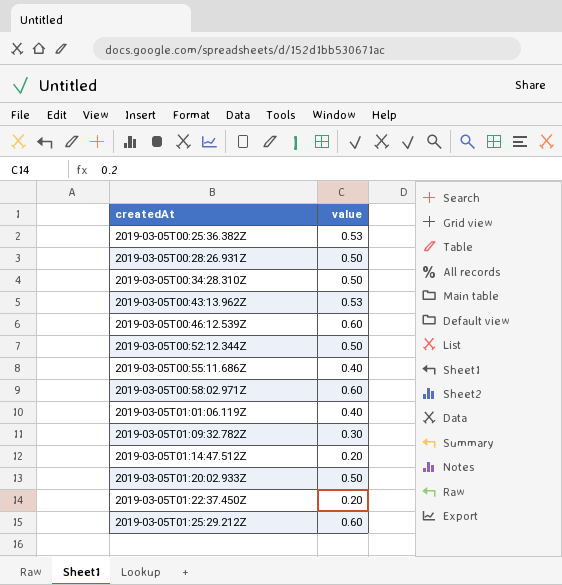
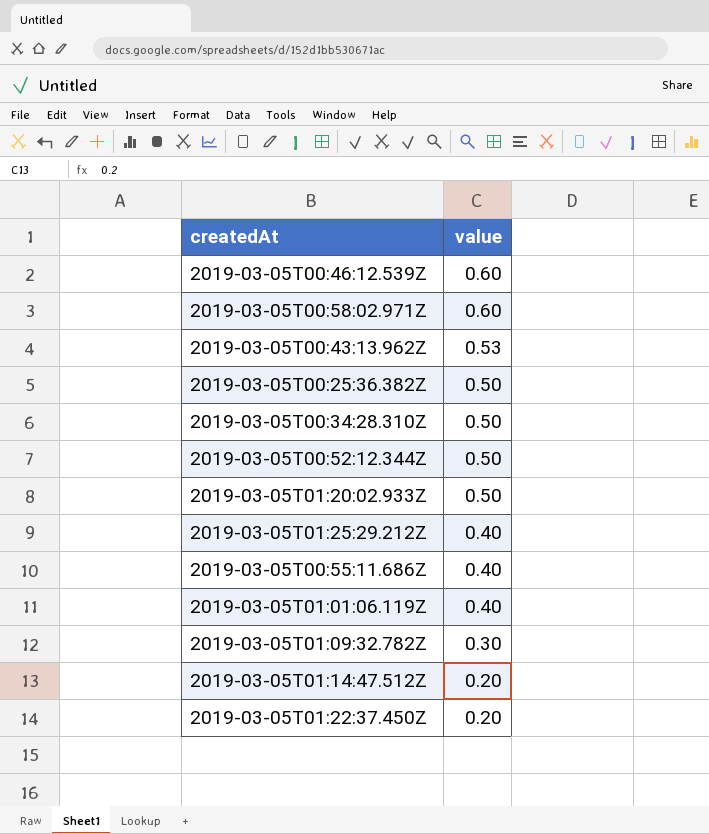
row order: createdAt ascending -> value descending
row 2019-03-05T00:28:26.931Z: 0.50 -> none
2019-03-05T00:25:36.382Z | value: 0.53 -> 0.50
2019-03-05T01:25:29.212Z | value: 0.60 -> 0.40

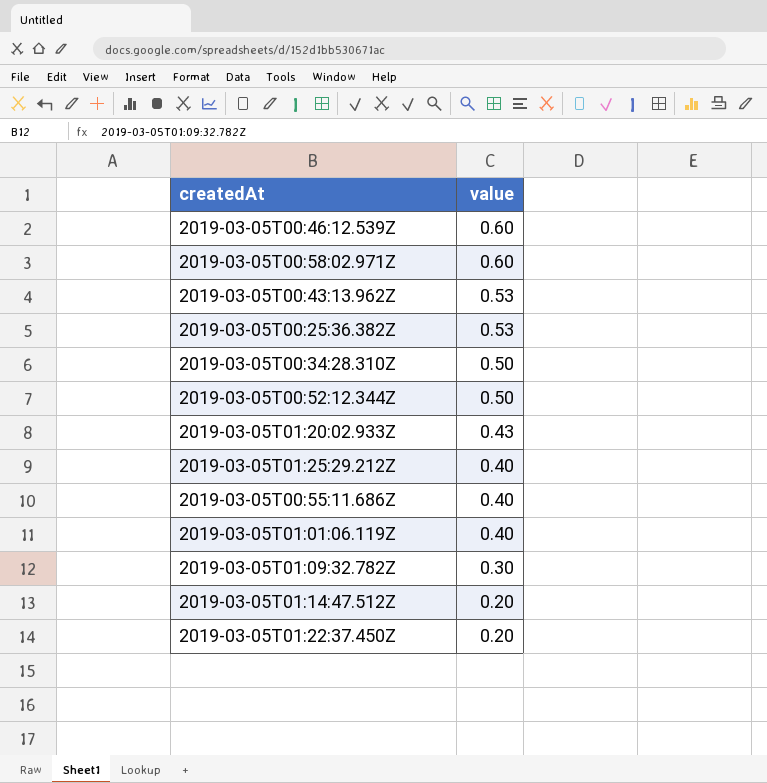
2019-03-05T00:25:36.382Z | value: 0.50 -> 0.53
2019-03-05T01:20:02.933Z | value: 0.50 -> 0.43

